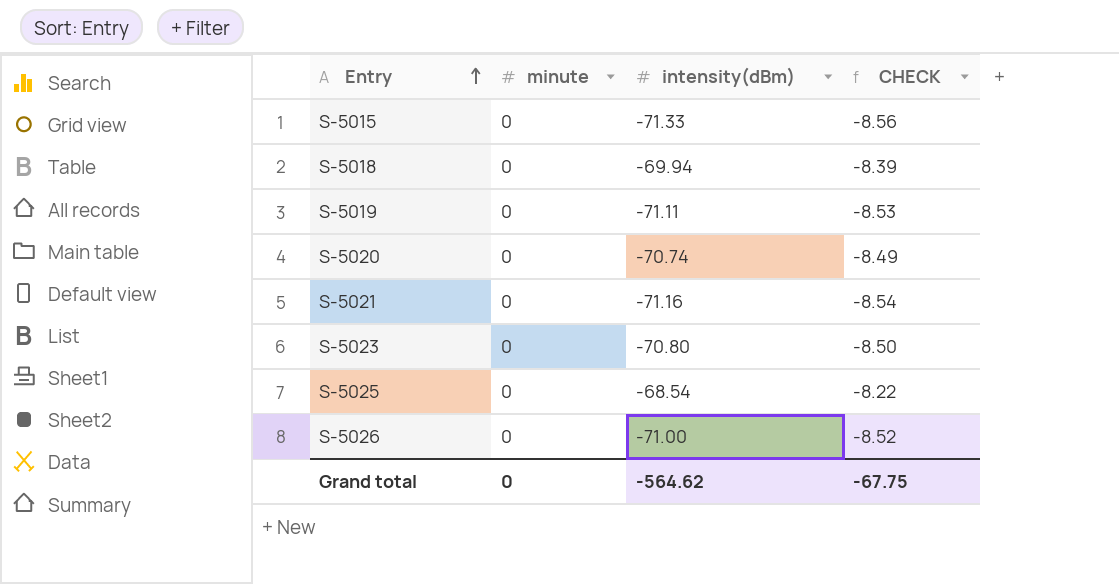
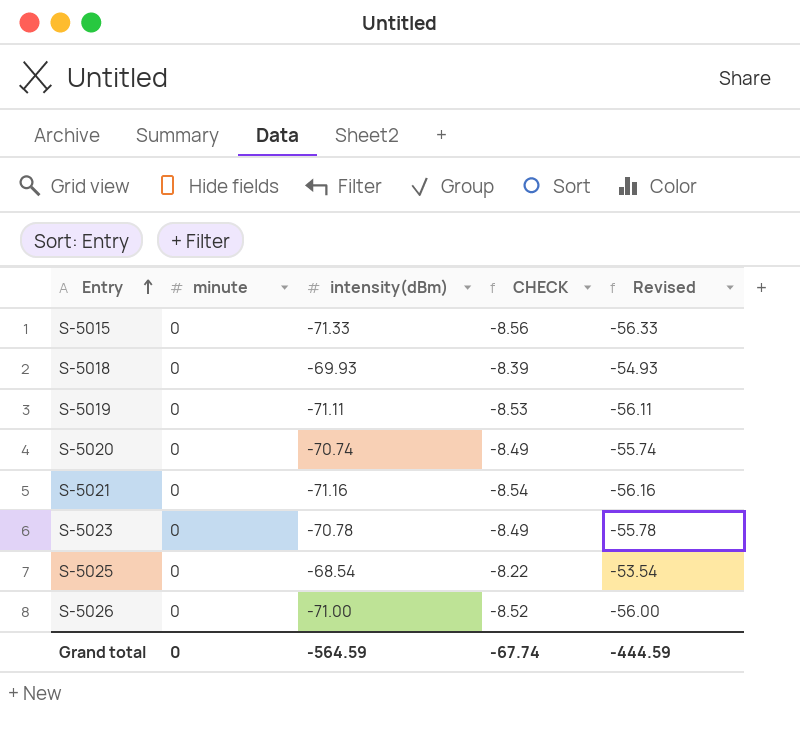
column Revised | formula: none -> [intensity(dBm)] + 15
S-5018 | intensity(dBm): -69.94 -> -69.93
S-5023 | intensity(dBm): -70.80 -> -70.78
S-5023 | CHECK: -8.50 -> -8.49
Grand total | intensity(dBm): -564.62 -> -564.59
Grand total | CHECK: -67.75 -> -67.74

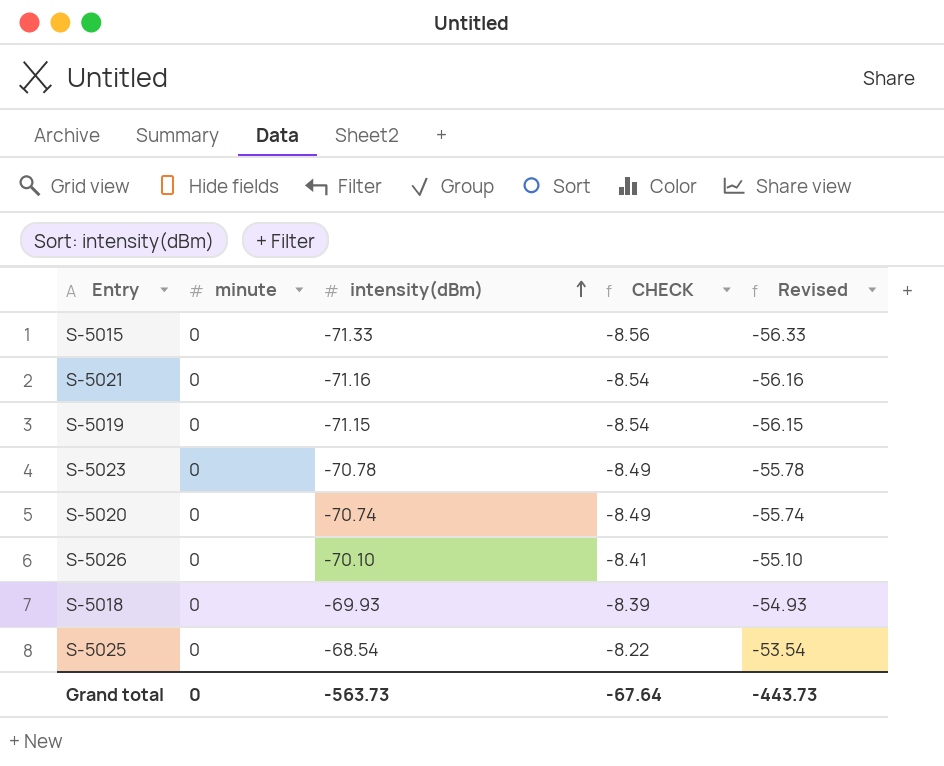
row order: Entry ascending -> intensity(dBm) ascending
S-5019 | intensity(dBm): -71.11 -> -71.15
S-5019 | CHECK: -8.53 -> -8.54
S-5019 | Revised: -56.11 -> -56.15
S-5026 | intensity(dBm): -71.00 -> -70.10
S-5026 | CHECK: -8.52 -> -8.41
S-5026 | Revised: -56.00 -> -55.10
Grand total | intensity(dBm): -564.59 -> -563.73
Grand total | CHECK: -67.74 -> -67.64
Grand total | Revised: -444.59 -> -443.73

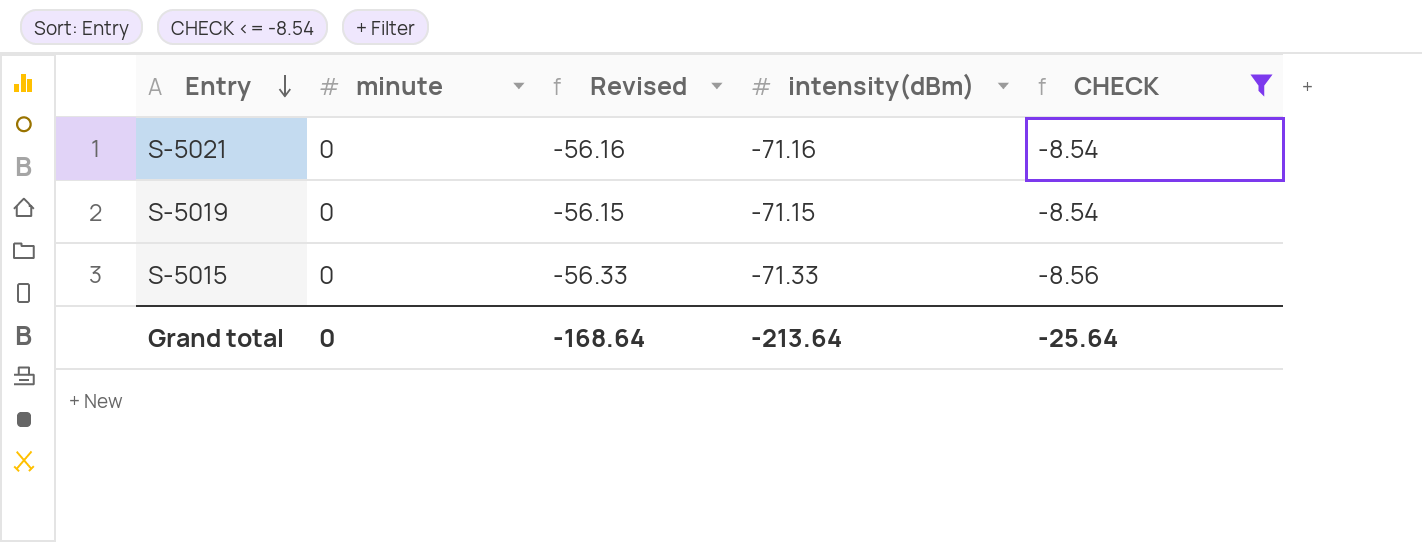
filter: none -> CHECK <= -8.54
row order: intensity(dBm) ascending -> Entry descending
column Revised | position: 5 -> 3
Grand total | Revised: -443.73 -> -168.64
Grand total | intensity(dBm): -563.73 -> -213.64
Grand total | CHECK: -67.64 -> -25.64

